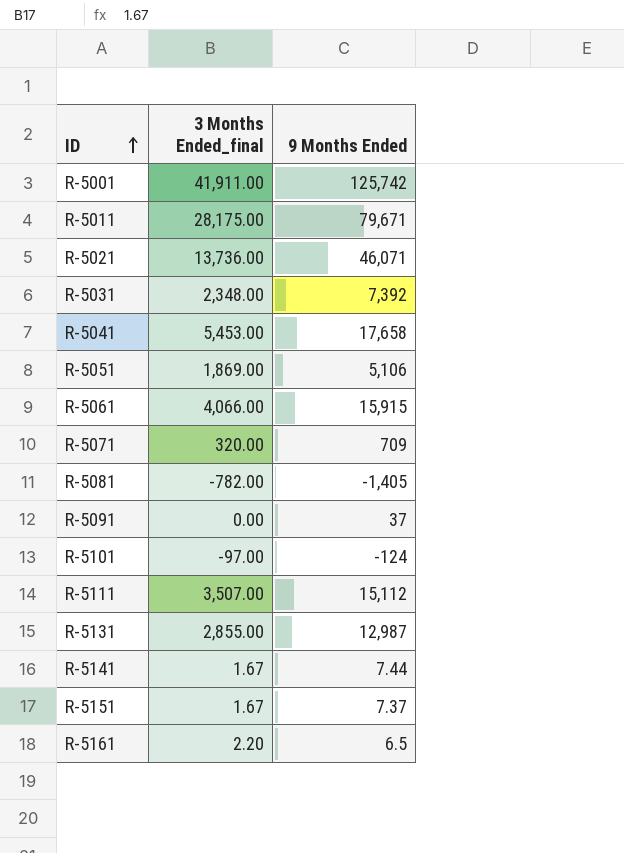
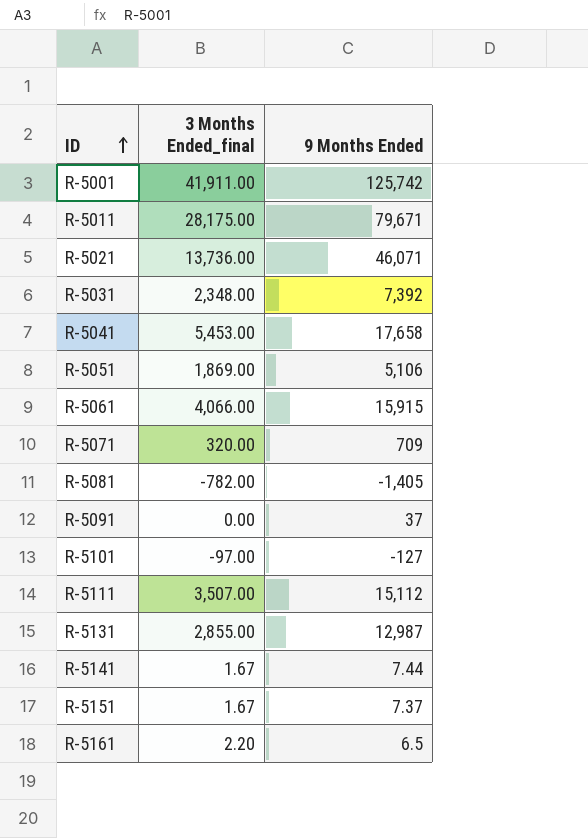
R-5101 | 9 Months Ended: -124 -> -127

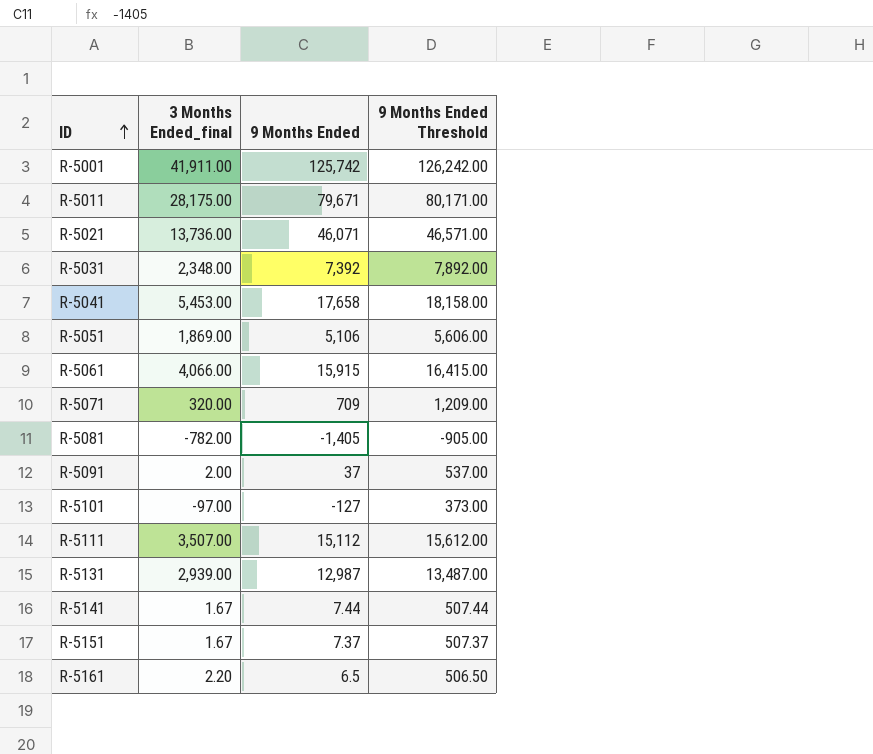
column 9 Months Ended Threshold | formula: none -> [9 Months Ended] + 500
R-5091 | 3 Months Ended_final: 0.00 -> 2.00
R-5131 | 3 Months Ended_final: 2,855.00 -> 2,939.00

